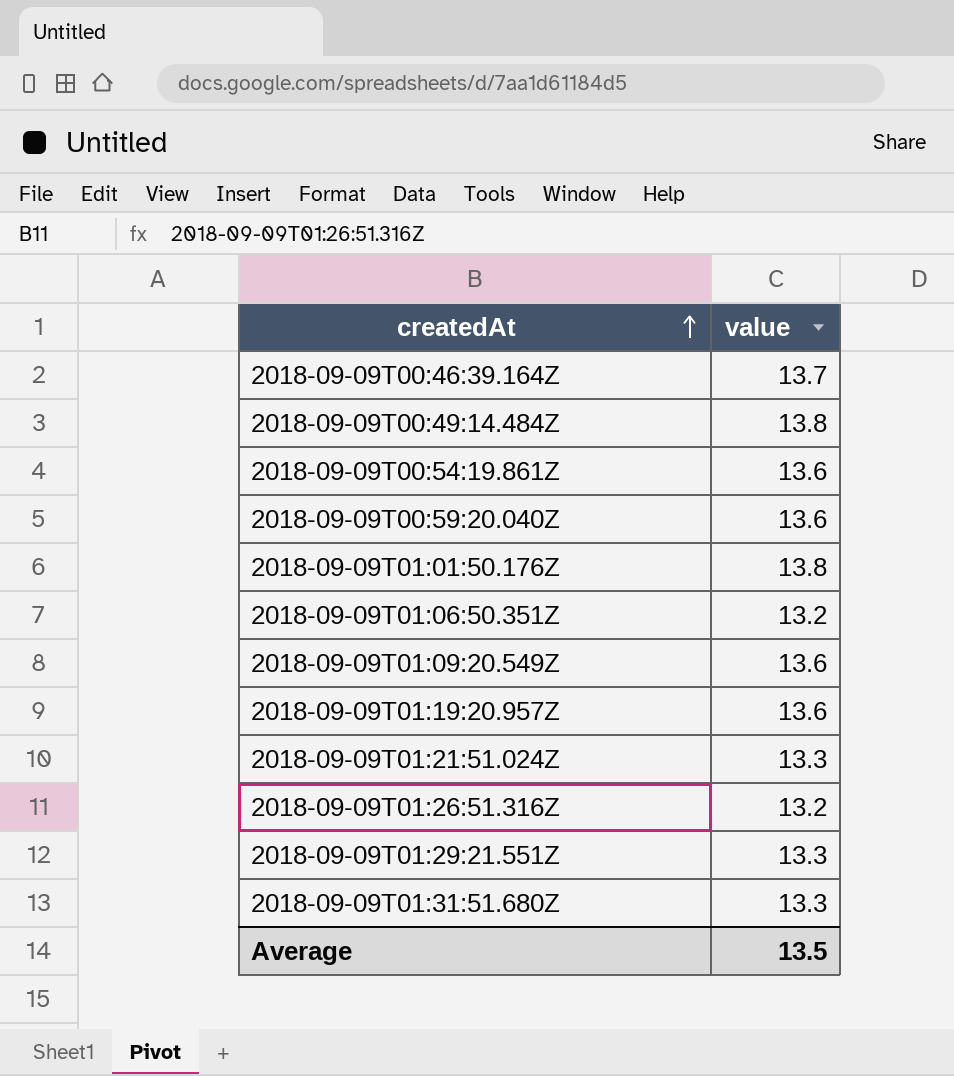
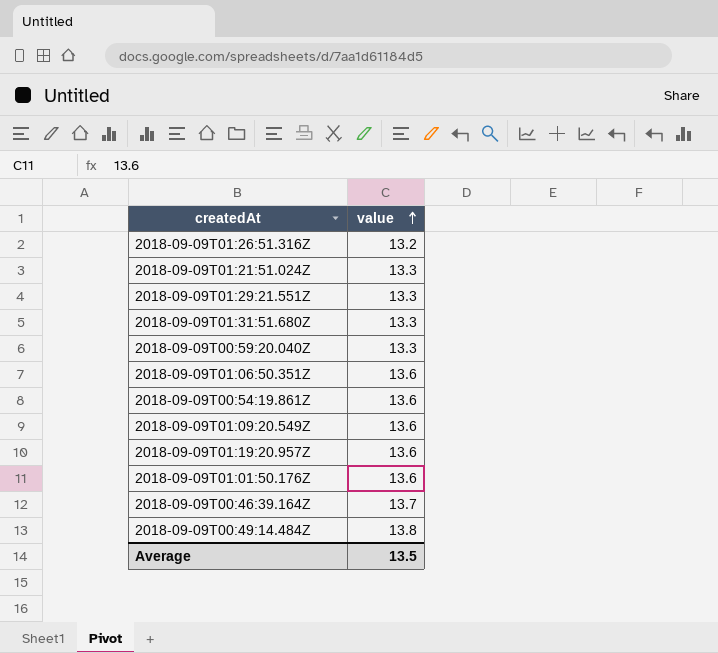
row order: createdAt ascending -> value ascending
2018-09-09T00:59:20.040Z | value: 13.6 -> 13.3
2018-09-09T01:06:50.351Z | value: 13.2 -> 13.6
2018-09-09T01:01:50.176Z | value: 13.8 -> 13.6

